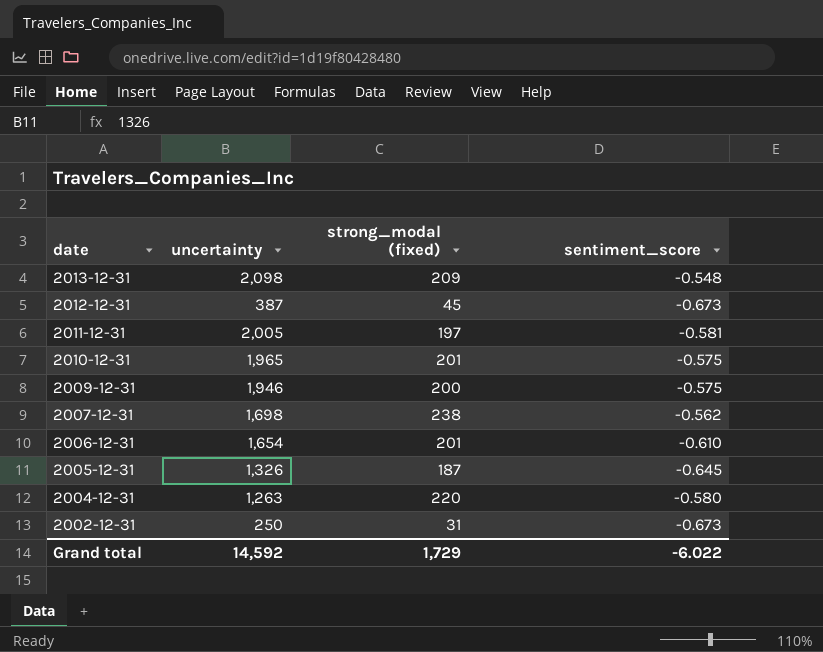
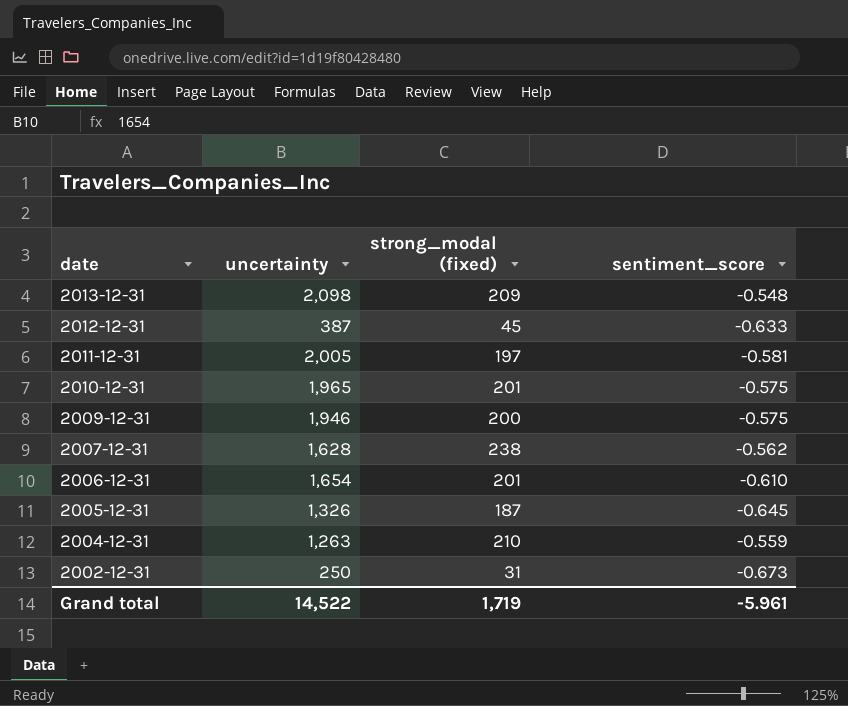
2012-12-31 | sentiment_score: -0.673 -> -0.633
2007-12-31 | uncertainty: 1,698 -> 1,628
2004-12-31 | strong_modal (fixed): 220 -> 210
2004-12-31 | sentiment_score: -0.580 -> -0.559
Grand total | uncertainty: 14,592 -> 14,522
Grand total | strong_modal (fixed): 1,729 -> 1,719
Grand total | sentiment_score: -6.022 -> -5.961

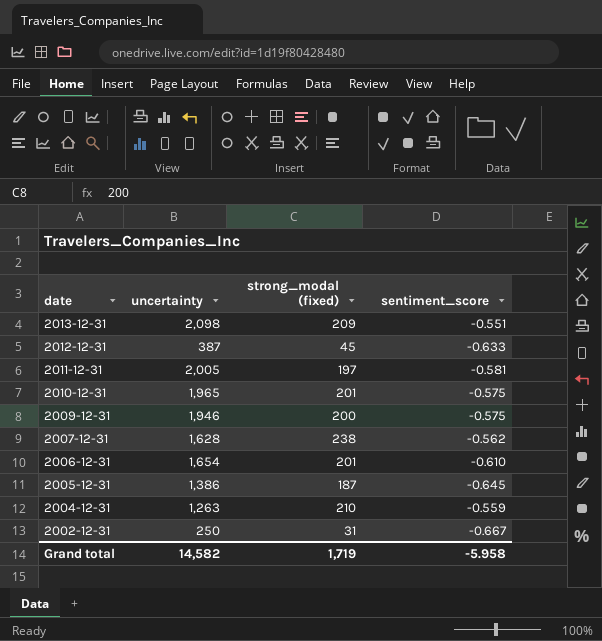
2013-12-31 | sentiment_score: -0.548 -> -0.551
2005-12-31 | uncertainty: 1,326 -> 1,386
2002-12-31 | sentiment_score: -0.673 -> -0.667
Grand total | uncertainty: 14,522 -> 14,582
Grand total | sentiment_score: -5.961 -> -5.958

